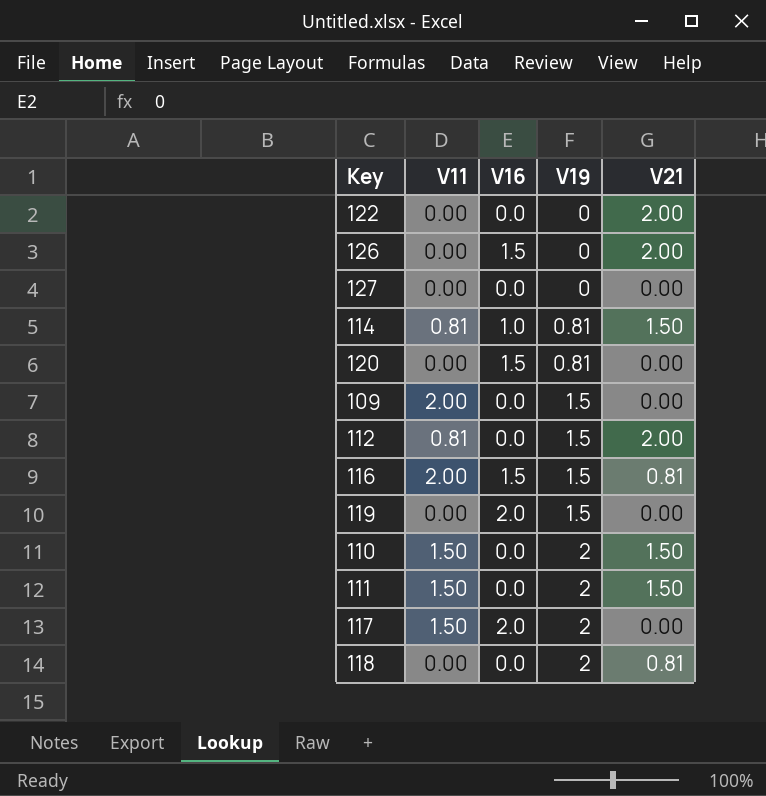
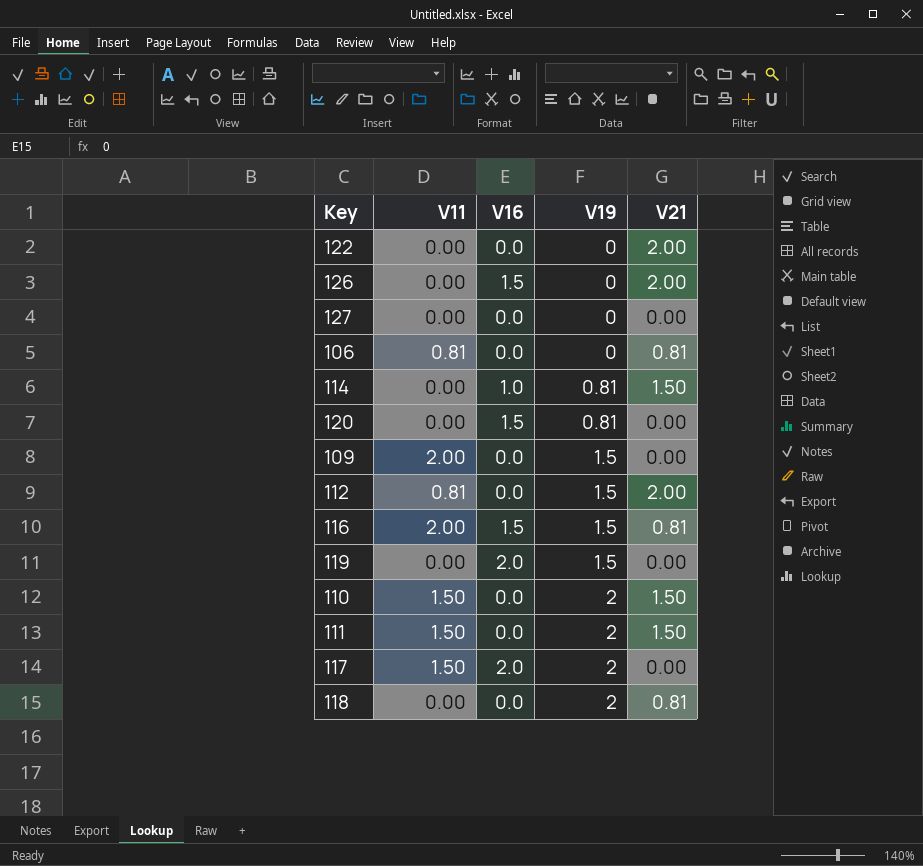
row 106: none -> 0.81 | 0.0 | 0 | 0.81
114 | V11: 0.81 -> 0.00

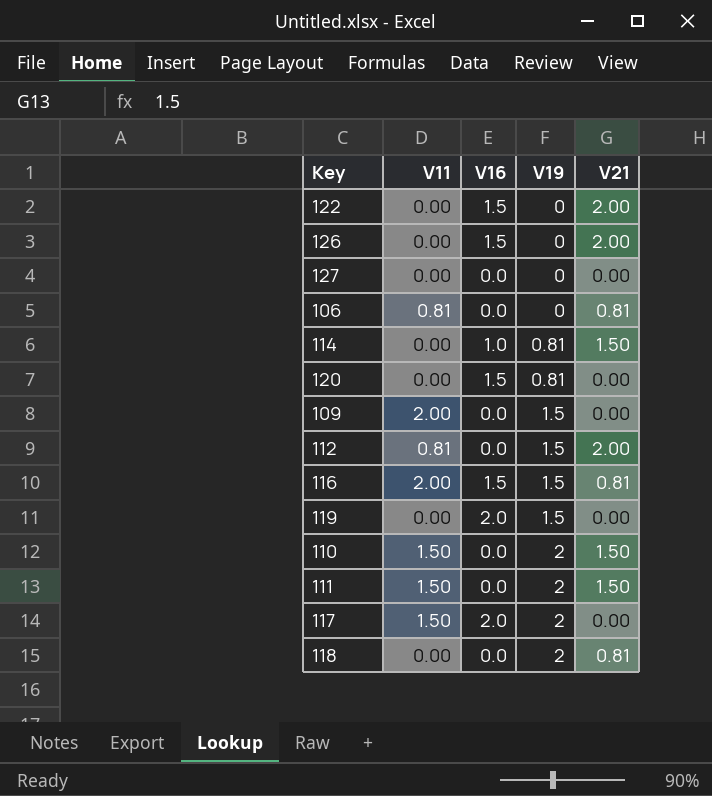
122 | V16: 0.0 -> 1.5

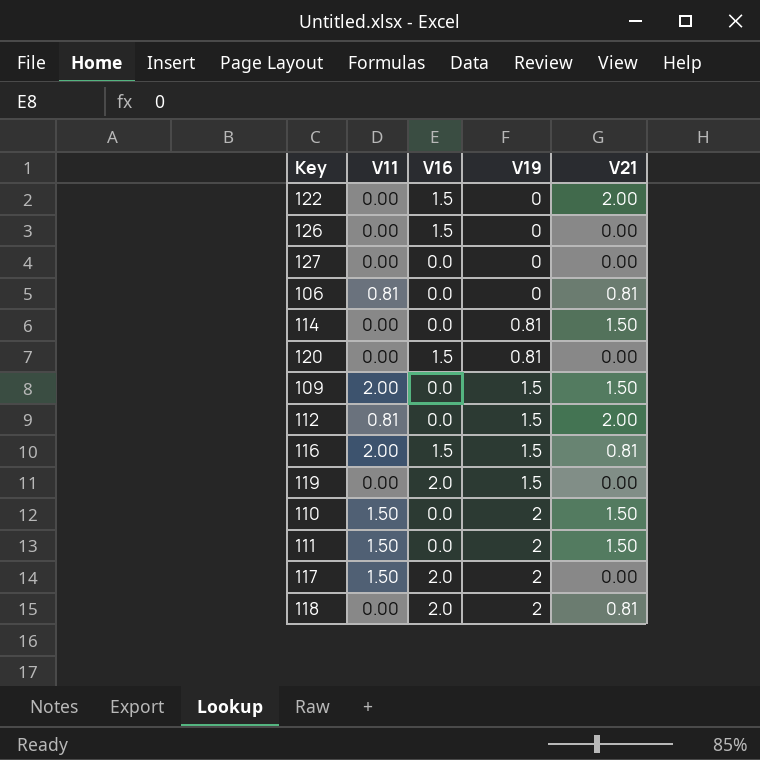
126 | V21: 2.00 -> 0.00
114 | V16: 1.0 -> 0.0
109 | V21: 0.00 -> 1.50
118 | V16: 0.0 -> 2.0

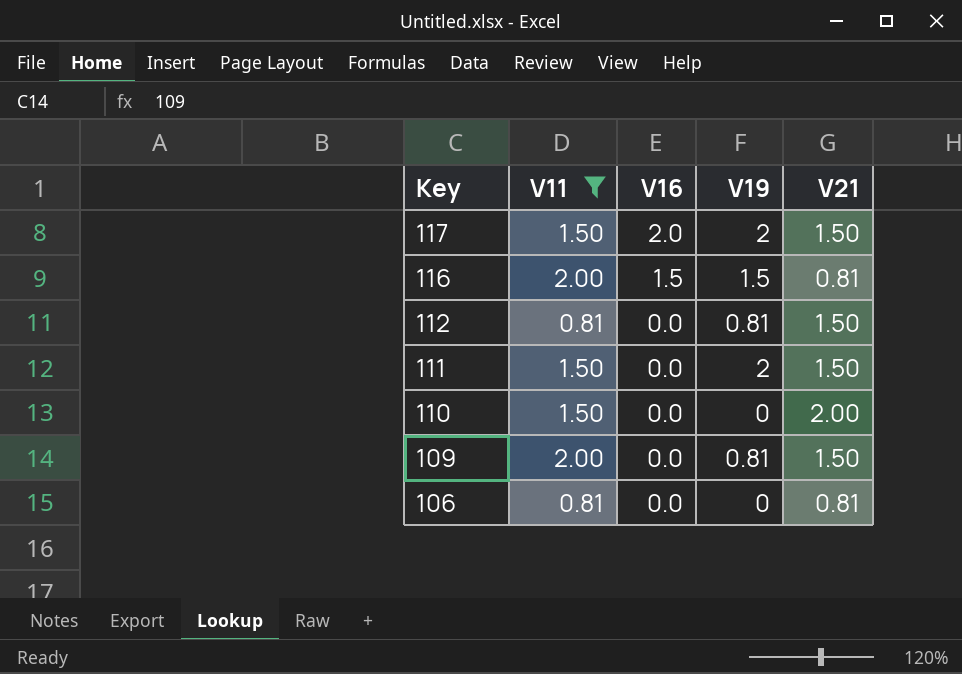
filter: none -> V11 != 0.00
row order: V19 ascending -> Key descending
117 | V21: 0.00 -> 1.50
112 | V19: 1.5 -> 0.81
112 | V21: 2.00 -> 1.50
110 | V19: 2 -> 0
110 | V21: 1.50 -> 2.00
109 | V19: 1.5 -> 0.81

